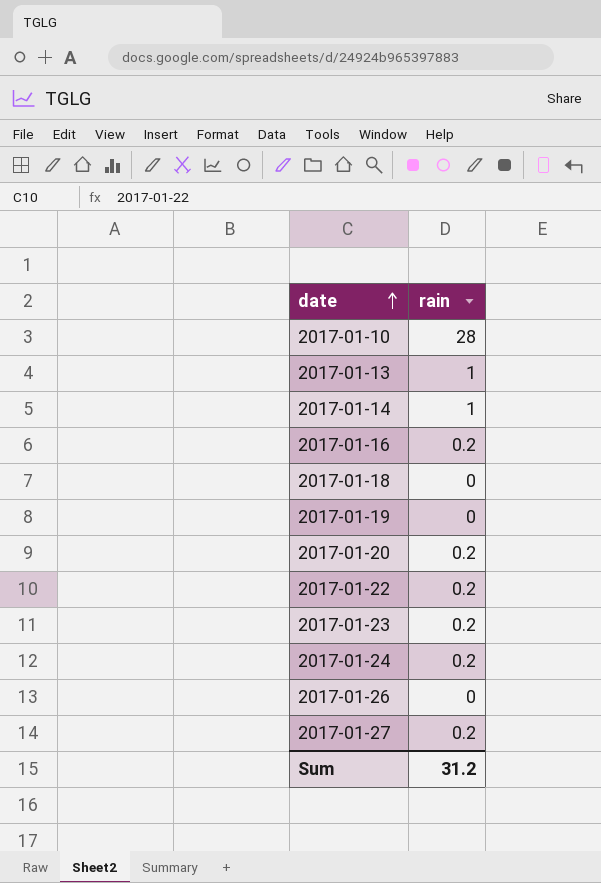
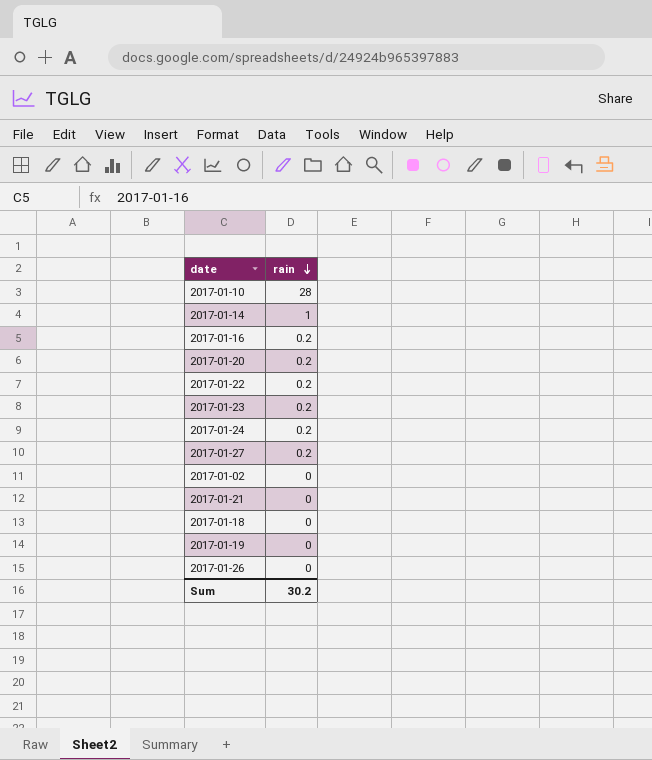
row order: date ascending -> rain descending
row 2017-01-13: 1 -> none
row 2017-01-02: none -> 0
row 2017-01-21: none -> 0
Sum | rain: 31.2 -> 30.2

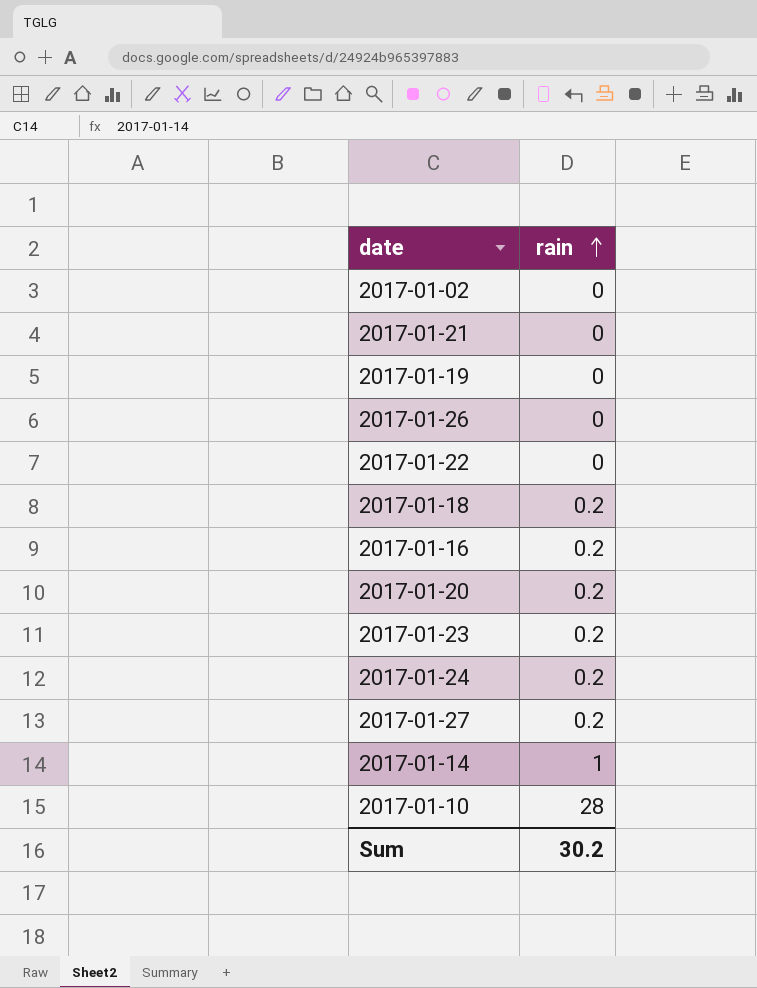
row order: rain descending -> rain ascending
2017-01-22 | rain: 0.2 -> 0
2017-01-18 | rain: 0 -> 0.2

